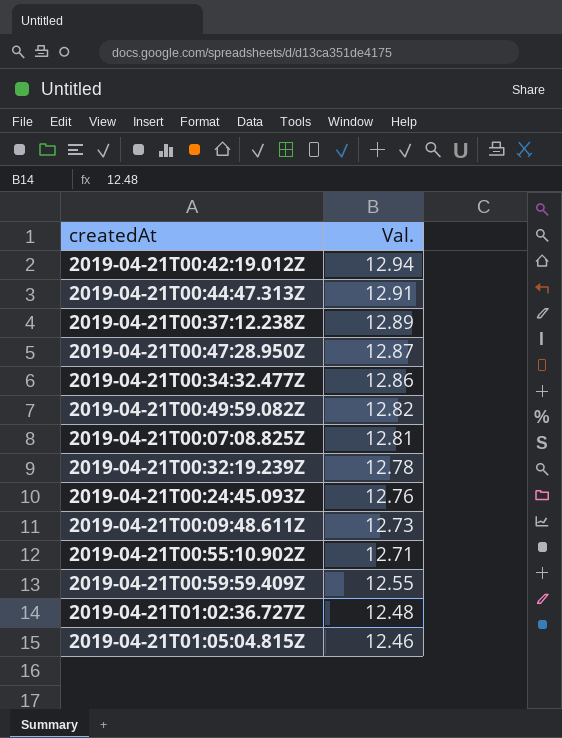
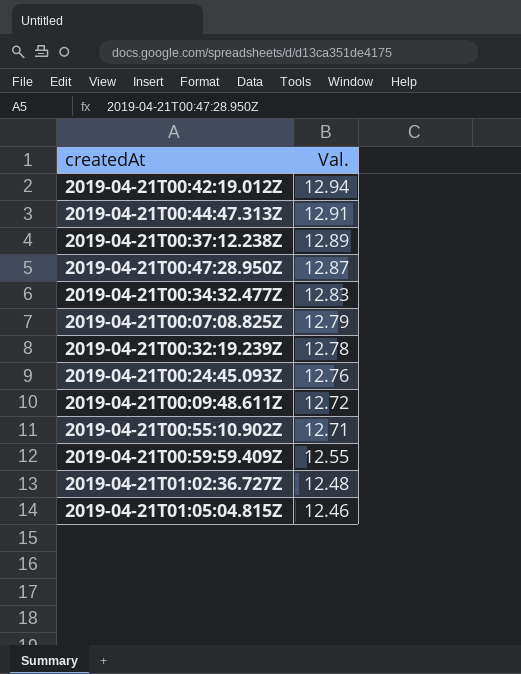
row 2019-04-21T00:49:59.082Z: 12.82 -> none
2019-04-21T00:34:32.477Z | Val.: 12.86 -> 12.83
2019-04-21T00:07:08.825Z | Val.: 12.81 -> 12.79
2019-04-21T00:09:48.611Z | Val.: 12.73 -> 12.72

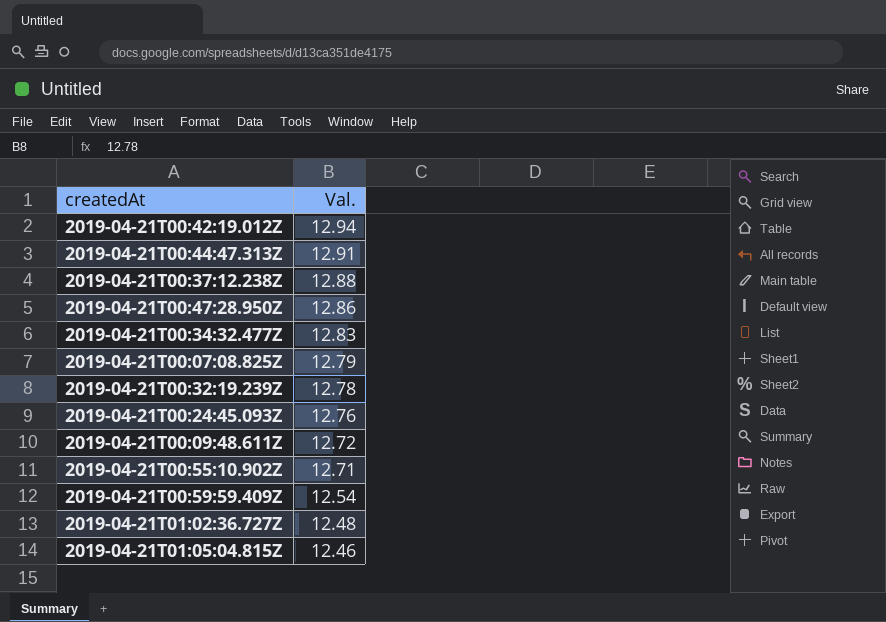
2019-04-21T00:37:12.238Z | Val.: 12.89 -> 12.88
2019-04-21T00:47:28.950Z | Val.: 12.87 -> 12.86
2019-04-21T00:59:59.409Z | Val.: 12.55 -> 12.54

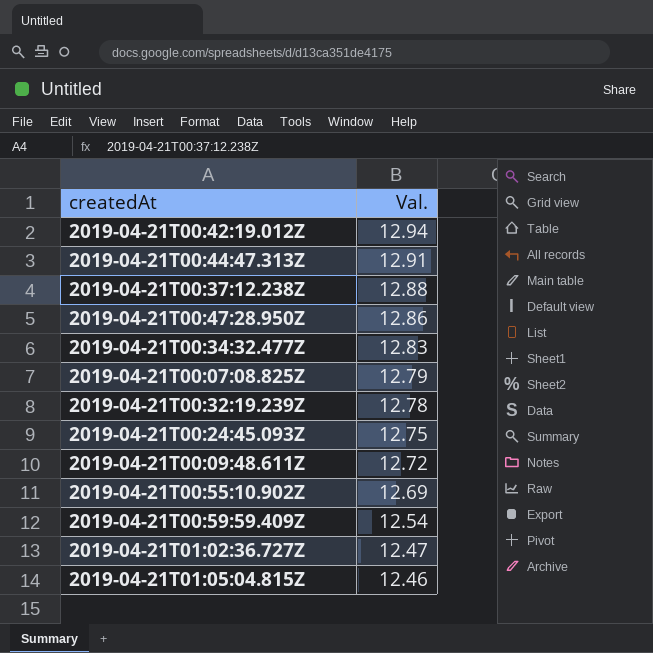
2019-04-21T00:24:45.093Z | Val.: 12.76 -> 12.75
2019-04-21T00:55:10.902Z | Val.: 12.71 -> 12.69
2019-04-21T01:02:36.727Z | Val.: 12.48 -> 12.47

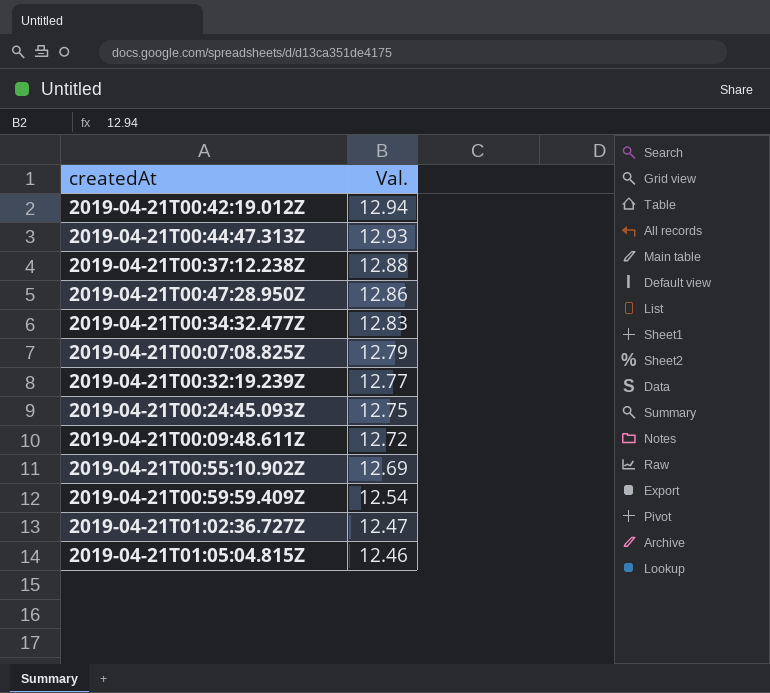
2019-04-21T00:44:47.313Z | Val.: 12.91 -> 12.93
2019-04-21T00:32:19.239Z | Val.: 12.78 -> 12.77

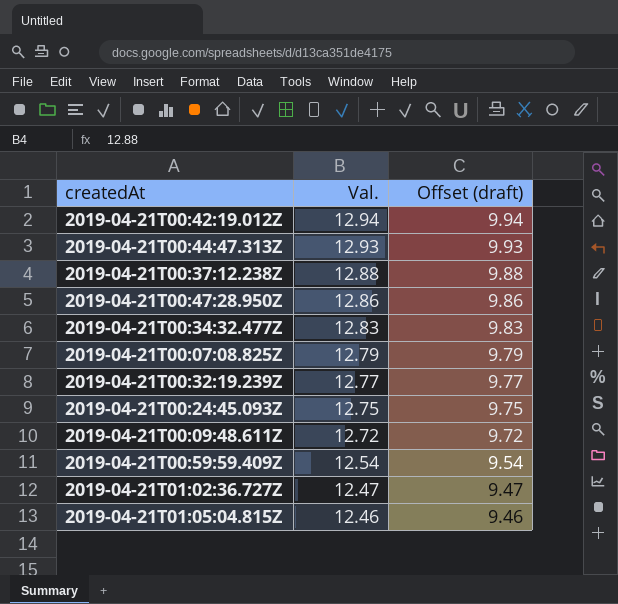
column Offset (draft) | formula: none -> [Val.] - 3
row 2019-04-21T00:55:10.902Z: 12.69 -> none

